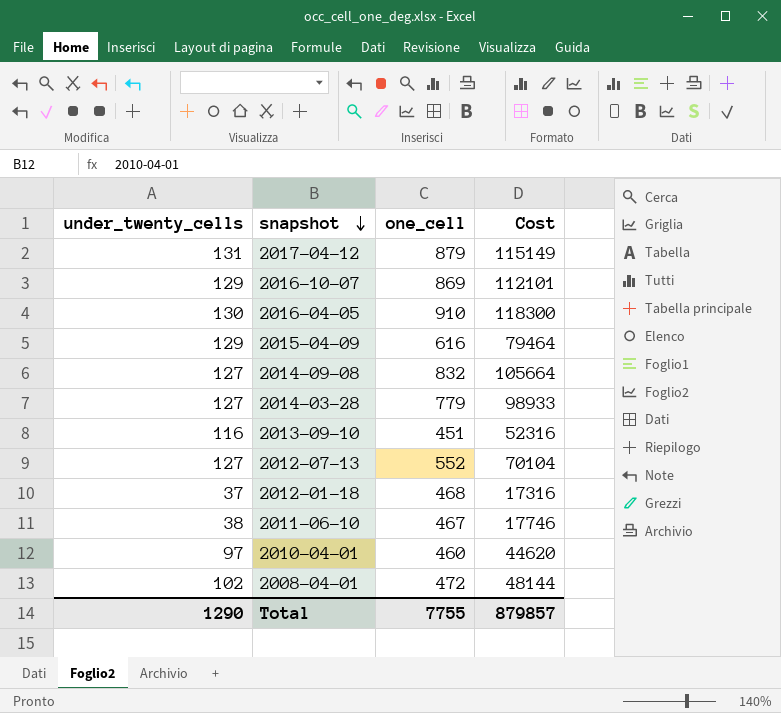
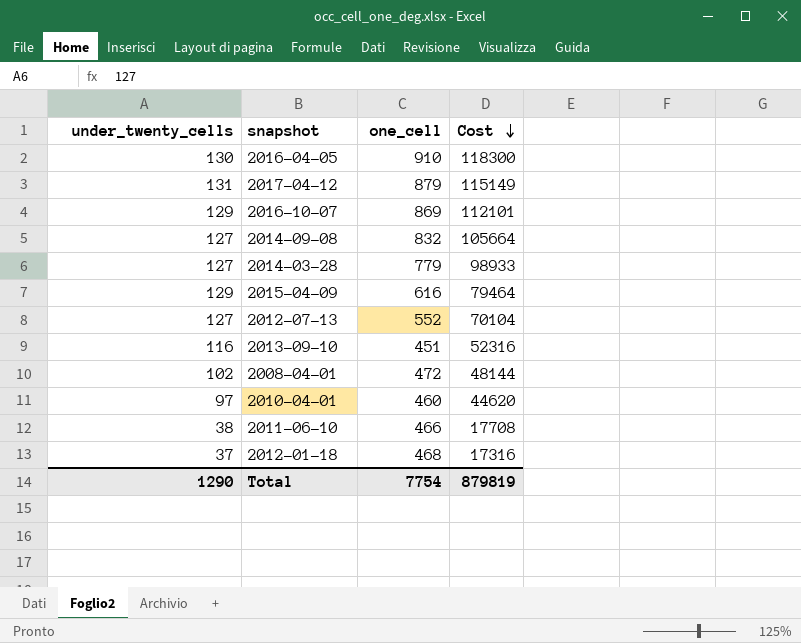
row order: snapshot descending -> Cost descending
2011-06-10 | one_cell: 467 -> 466
2011-06-10 | Cost: 17746 -> 17708
Total | one_cell: 7755 -> 7754
Total | Cost: 879857 -> 879819

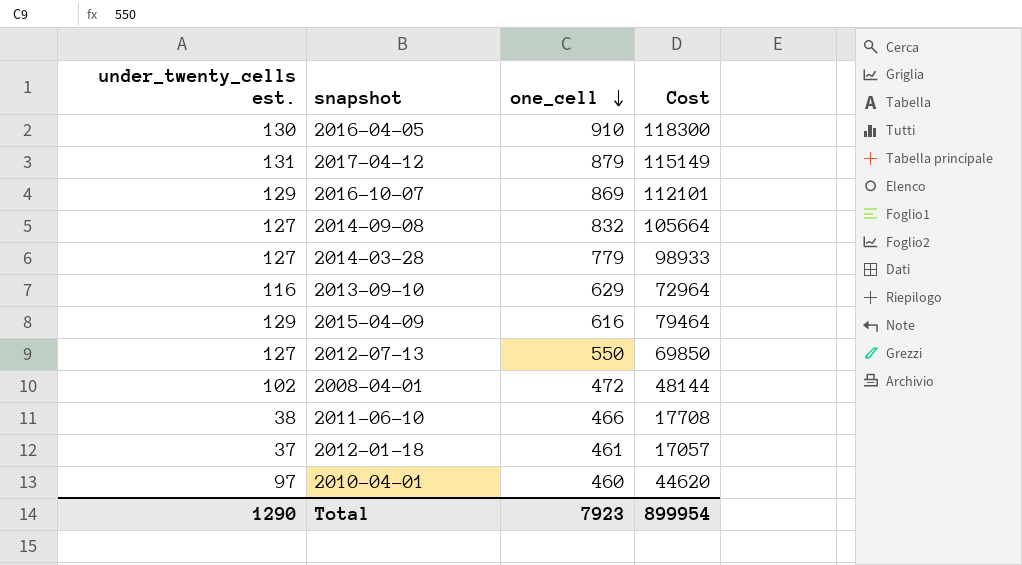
row order: Cost descending -> one_cell descending
column name: under_twenty_cells -> under_twenty_cells est.
2013-09-10 | one_cell: 451 -> 629
2013-09-10 | Cost: 52316 -> 72964
2012-07-13 | one_cell: 552 -> 550
2012-07-13 | Cost: 70104 -> 69850
2012-01-18 | one_cell: 468 -> 461
2012-01-18 | Cost: 17316 -> 17057
Total | one_cell: 7754 -> 7923
Total | Cost: 879819 -> 899954

